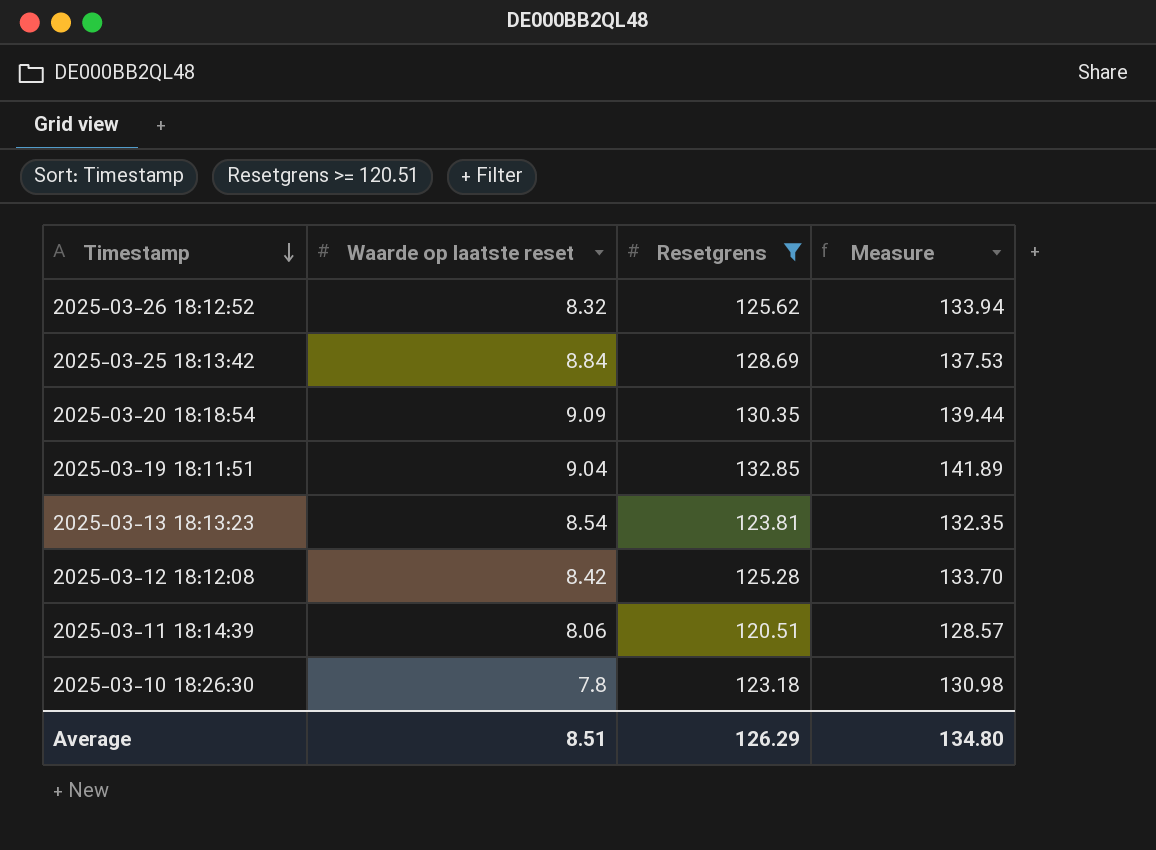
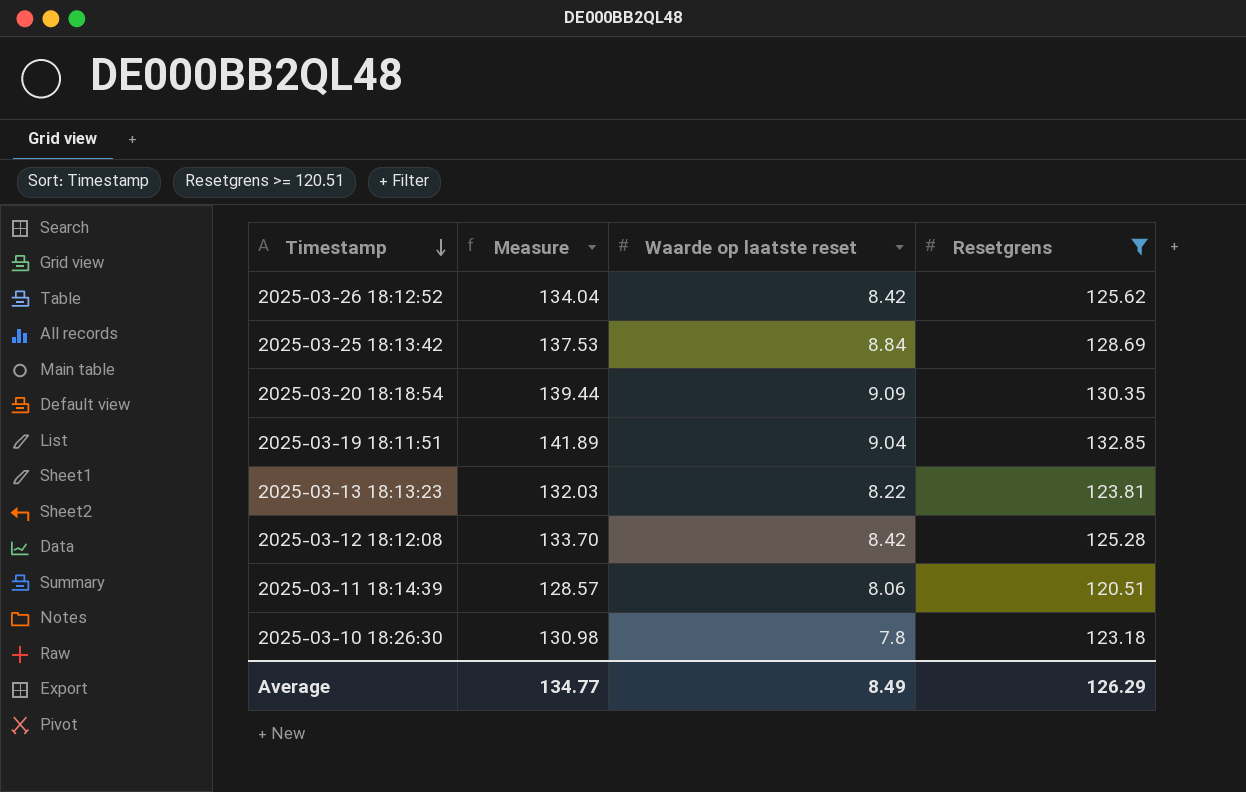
column Measure | position: 4 -> 2
2025-03-26 18:12:52 | Measure: 133.94 -> 134.04
2025-03-26 18:12:52 | Waarde op laatste reset: 8.32 -> 8.42
2025-03-13 18:13:23 | Measure: 132.35 -> 132.03
2025-03-13 18:13:23 | Waarde op laatste reset: 8.54 -> 8.22
Average | Measure: 134.80 -> 134.77
Average | Waarde op laatste reset: 8.51 -> 8.49

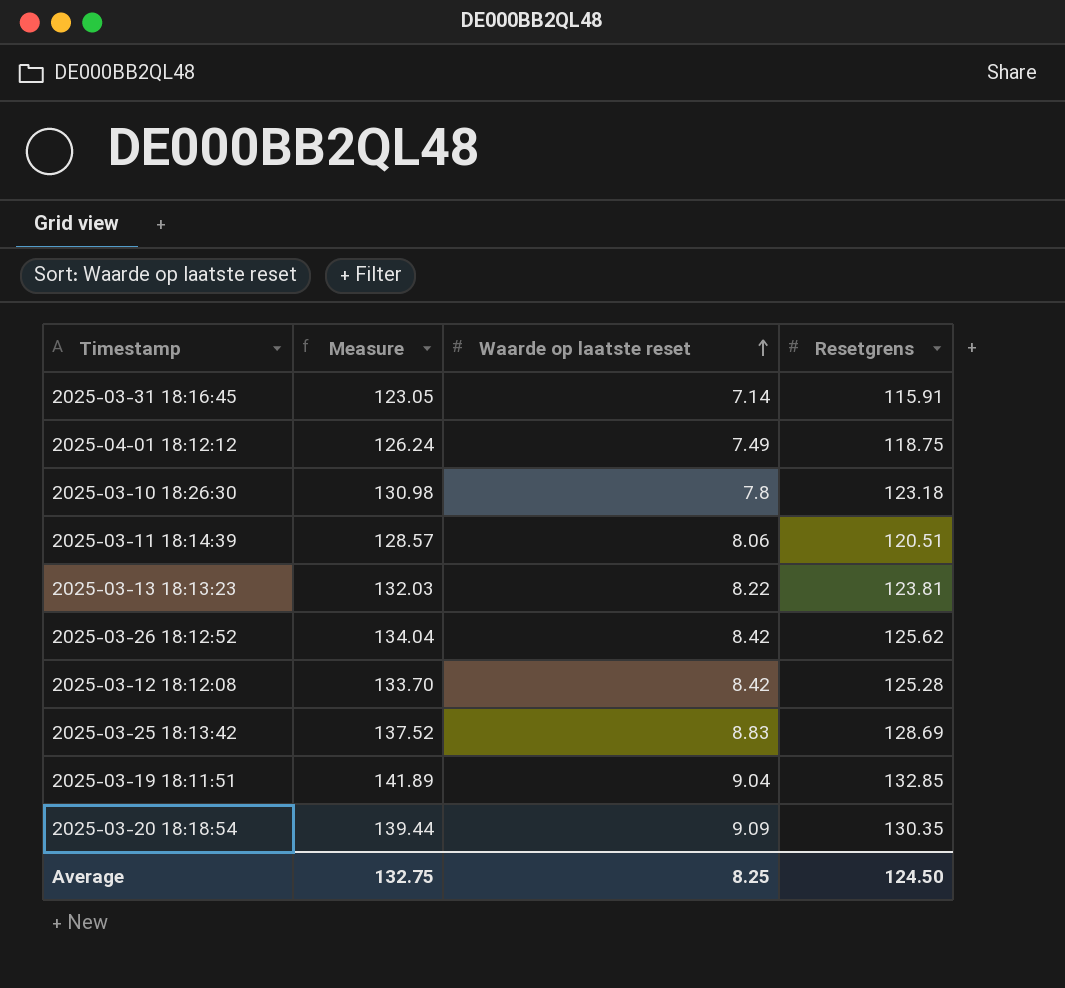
filter: Resetgrens >= 120.51 -> none
row order: Timestamp descending -> Waarde op laatste reset ascending
2025-03-25 18:13:42 | Measure: 137.53 -> 137.52
2025-03-25 18:13:42 | Waarde op laatste reset: 8.84 -> 8.83
Average | Measure: 134.77 -> 132.75
Average | Waarde op laatste reset: 8.49 -> 8.25
Average | Resetgrens: 126.29 -> 124.50

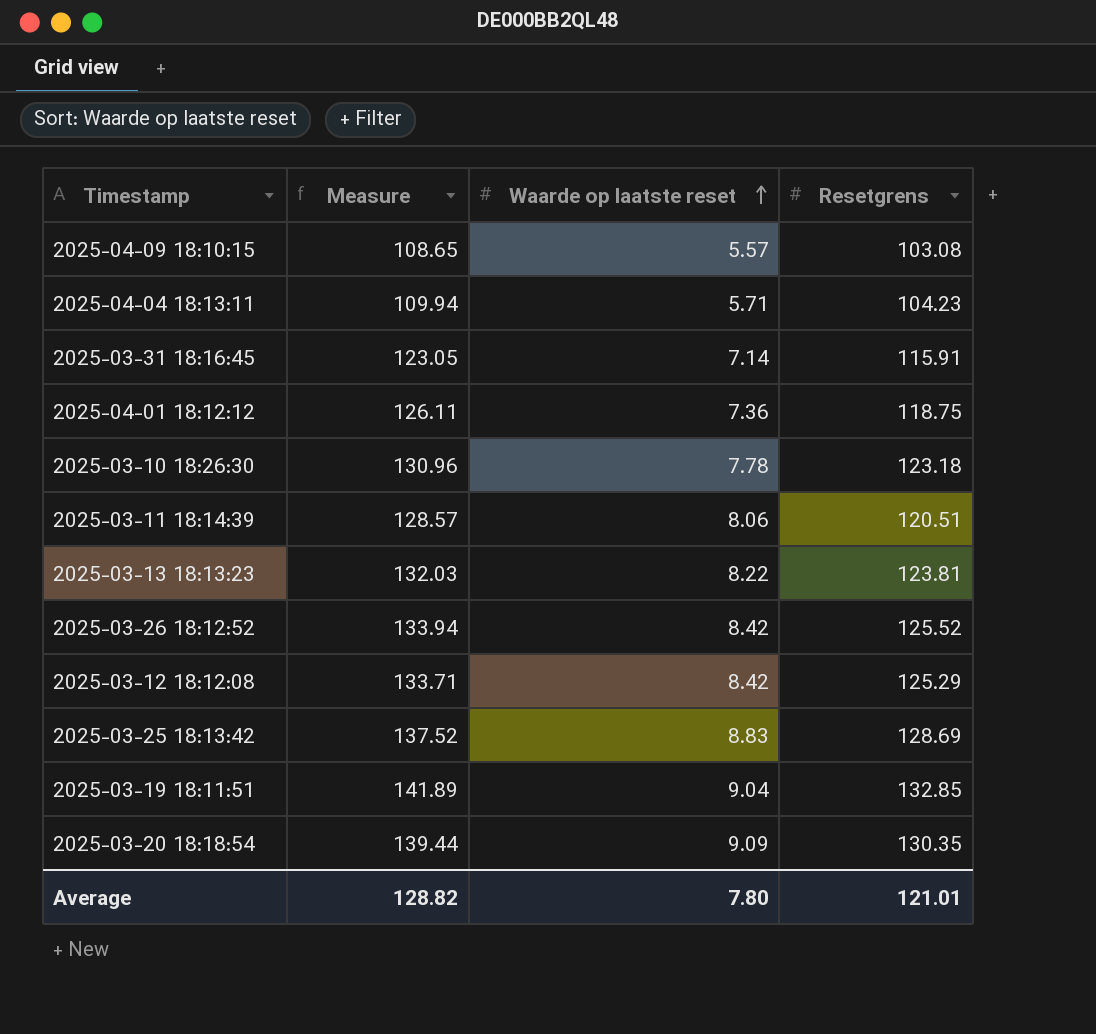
row 2025-04-09 18:10:15: none -> 108.65 | 5.57 | 103.08
row 2025-04-04 18:13:11: none -> 109.94 | 5.71 | 104.23
2025-04-01 18:12:12 | Measure: 126.24 -> 126.11
2025-04-01 18:12:12 | Waarde op laatste reset: 7.49 -> 7.36
2025-03-10 18:26:30 | Measure: 130.98 -> 130.96
2025-03-10 18:26:30 | Waarde op laatste reset: 7.8 -> 7.78
2025-03-26 18:12:52 | Measure: 134.04 -> 133.94
2025-03-26 18:12:52 | Resetgrens: 125.62 -> 125.52
2025-03-12 18:12:08 | Measure: 133.70 -> 133.71
2025-03-12 18:12:08 | Resetgrens: 125.28 -> 125.29
Average | Measure: 132.75 -> 128.82
Average | Waarde op laatste reset: 8.25 -> 7.80
Average | Resetgrens: 124.50 -> 121.01

